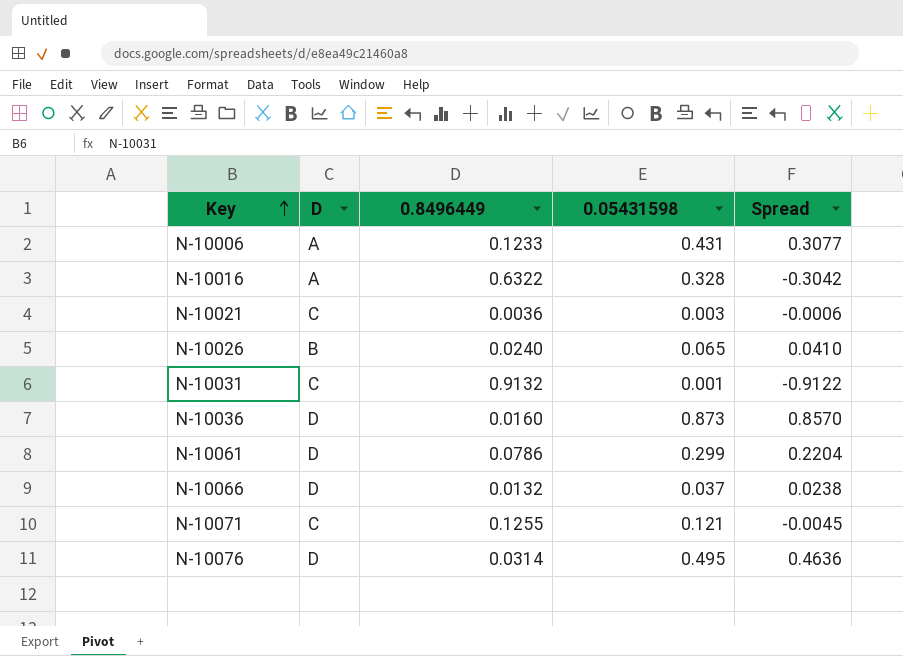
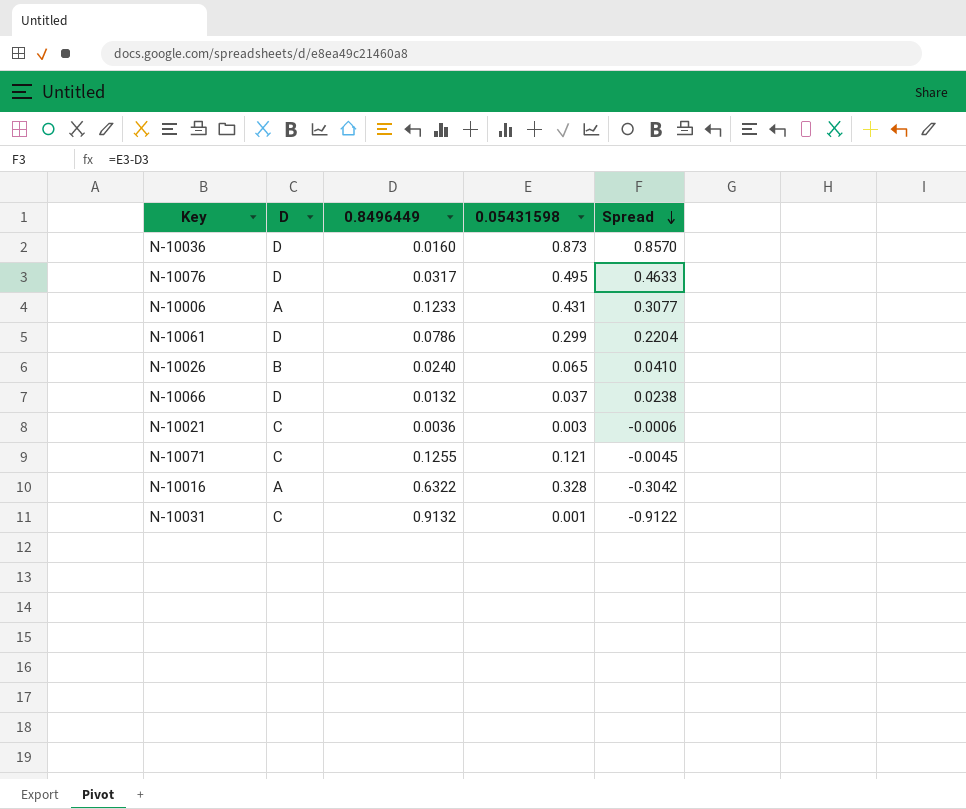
row order: Key ascending -> Spread descending
N-10076 | 0.8496449: 0.0314 -> 0.0317
N-10076 | Spread: 0.4636 -> 0.4633

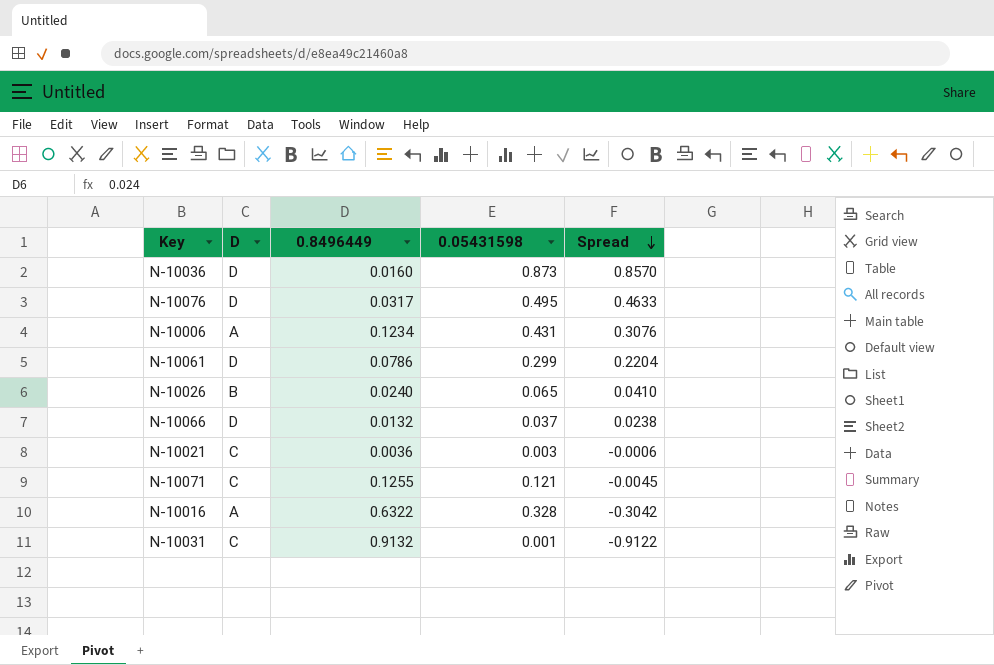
N-10006 | 0.8496449: 0.1233 -> 0.1234
N-10006 | Spread: 0.3077 -> 0.3076

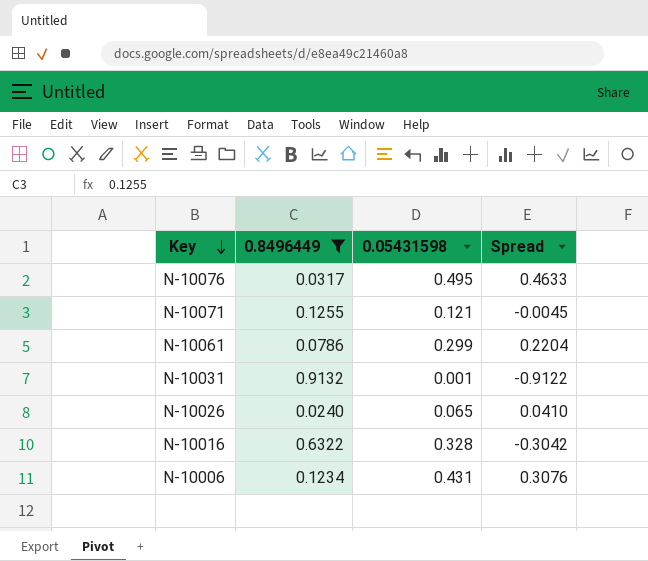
filter: none -> 0.8496449 >= 0.0240
row order: Spread descending -> Key descending
column D | position: 2 -> none

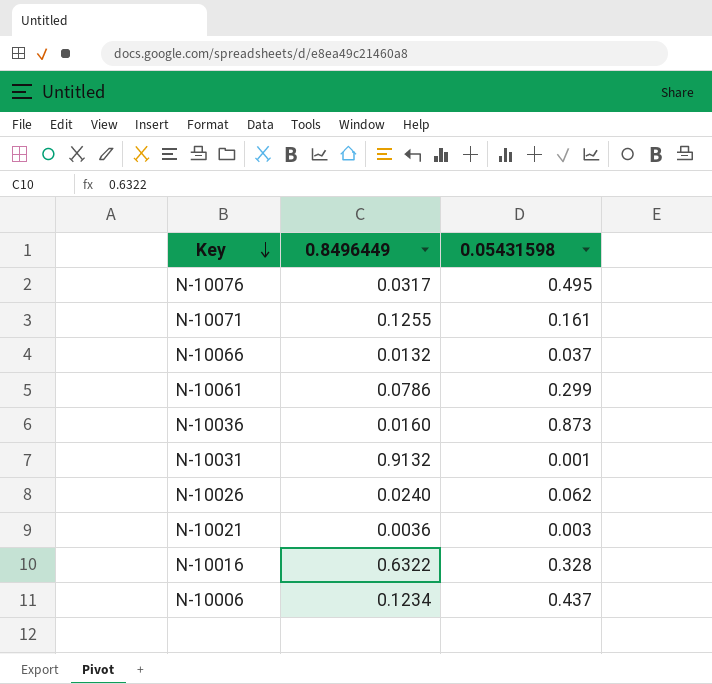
filter: 0.8496449 >= 0.0240 -> none
column Spread | formula: [0.05431598] - [0.8496449] -> none
N-10071 | 0.05431598: 0.121 -> 0.161
N-10026 | 0.05431598: 0.065 -> 0.062
N-10006 | 0.05431598: 0.431 -> 0.437

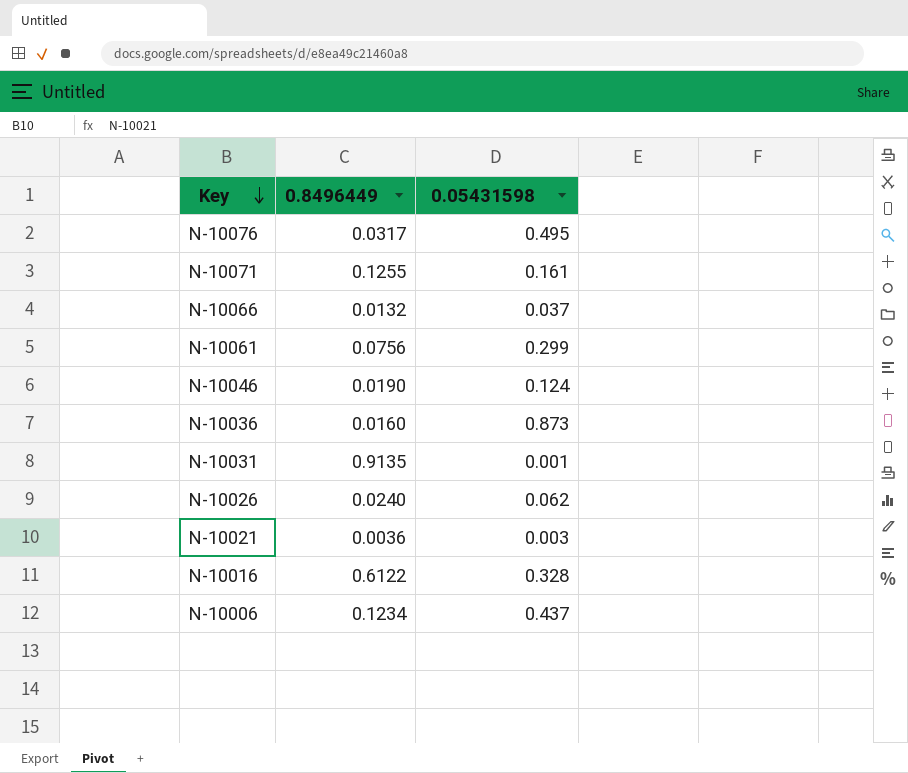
N-10061 | 0.8496449: 0.0786 -> 0.0756
row N-10046: none -> 0.0190 | 0.124
N-10031 | 0.8496449: 0.9132 -> 0.9135
N-10016 | 0.8496449: 0.6322 -> 0.6122

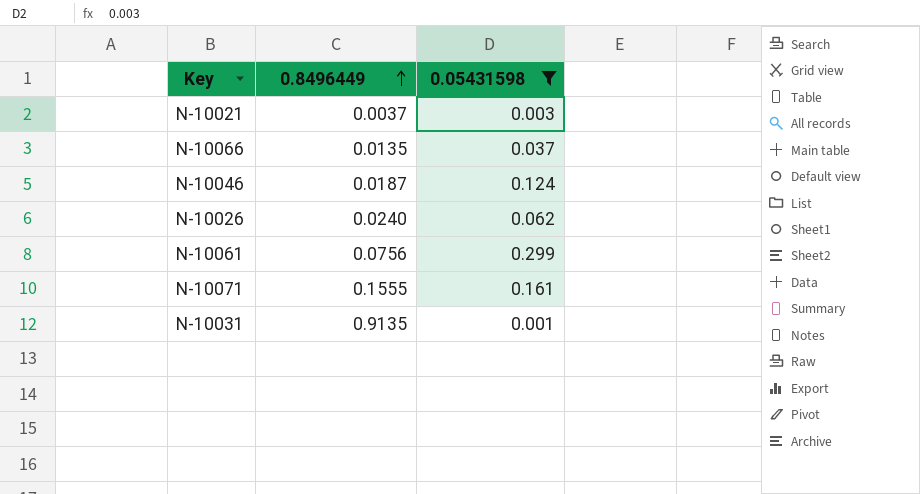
filter: none -> 0.05431598 <= 0.299
row order: Key descending -> 0.8496449 ascending
N-10021 | 0.8496449: 0.0036 -> 0.0037
N-10066 | 0.8496449: 0.0132 -> 0.0135
N-10046 | 0.8496449: 0.0190 -> 0.0187
N-10071 | 0.8496449: 0.1255 -> 0.1555

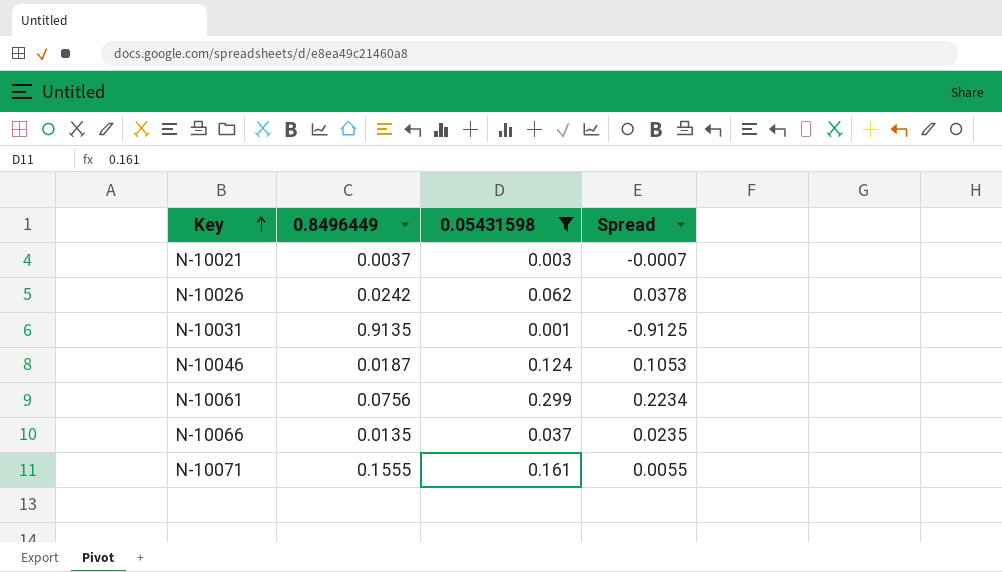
row order: 0.8496449 ascending -> Key ascending
column Spread | formula: none -> [0.05431598] - [0.8496449]
N-10026 | 0.8496449: 0.0240 -> 0.0242

